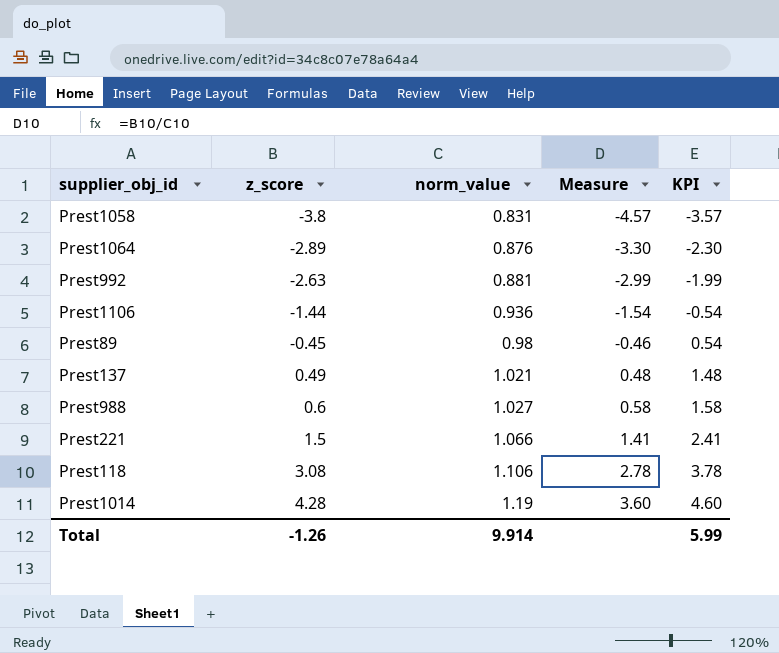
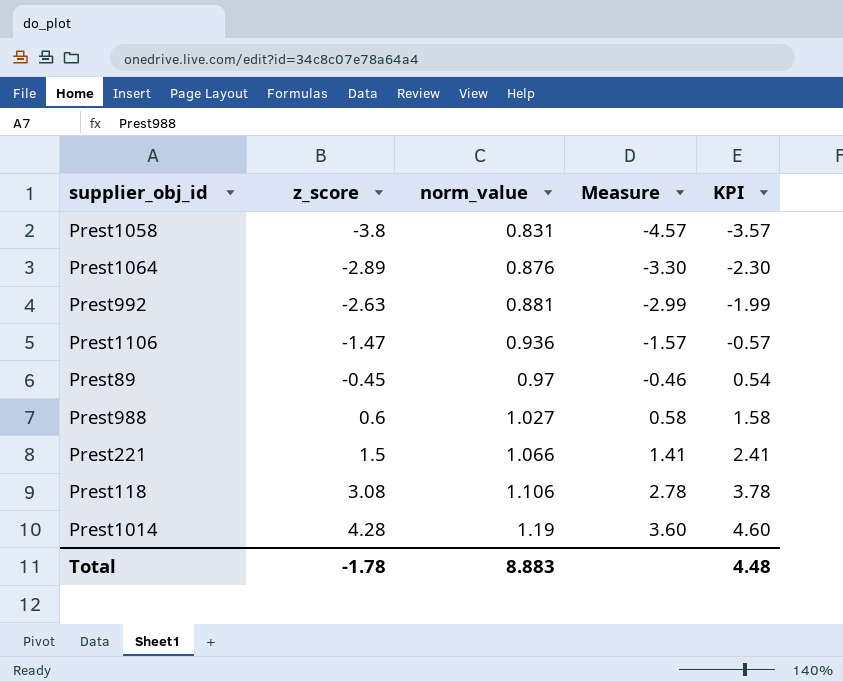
row Prest137: 0.49 | 1.021 | 0.48 | 1.48 -> none
Prest1106 | z_score: -1.44 -> -1.47
Prest1106 | Measure: -1.54 -> -1.57
Prest1106 | KPI: -0.54 -> -0.57
Prest89 | norm_value: 0.98 -> 0.97
Total | z_score: -1.26 -> -1.78
Total | norm_value: 9.914 -> 8.883
Total | KPI: 5.99 -> 4.48

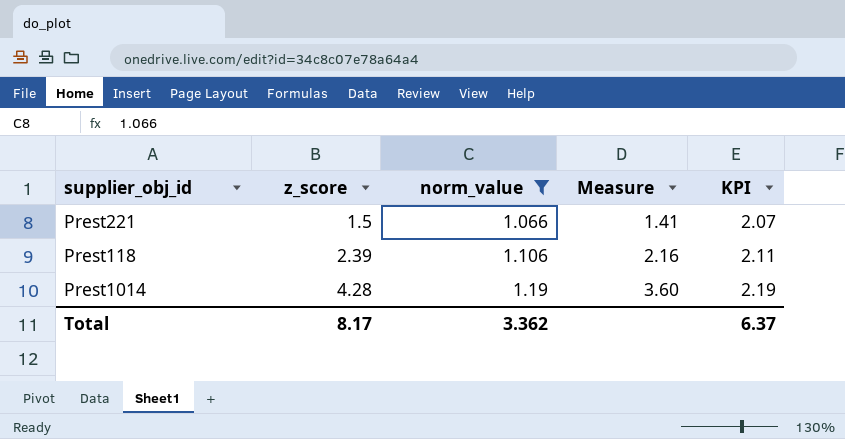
filter: none -> norm_value >= 1.066
column KPI | formula: [Measure] + 1 -> [norm_value] + 1
Prest118 | z_score: 3.08 -> 2.39
Prest118 | Measure: 2.78 -> 2.16
Total | z_score: -1.78 -> 8.17
Total | norm_value: 8.883 -> 3.362
Total | KPI: 4.48 -> 6.37

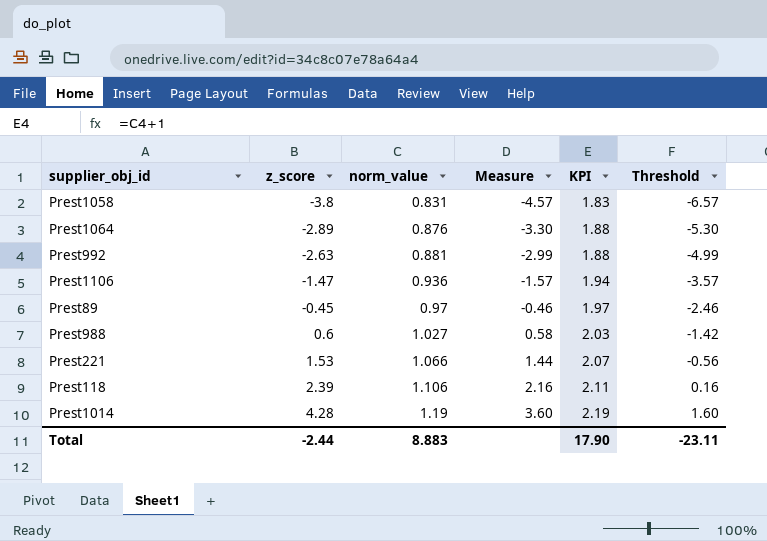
filter: norm_value >= 1.066 -> none
column Threshold | formula: none -> [Measure] - 2
Prest221 | z_score: 1.5 -> 1.53
Prest221 | Measure: 1.41 -> 1.44
Total | z_score: 8.17 -> -2.44
Total | norm_value: 3.362 -> 8.883
Total | KPI: 6.37 -> 17.90

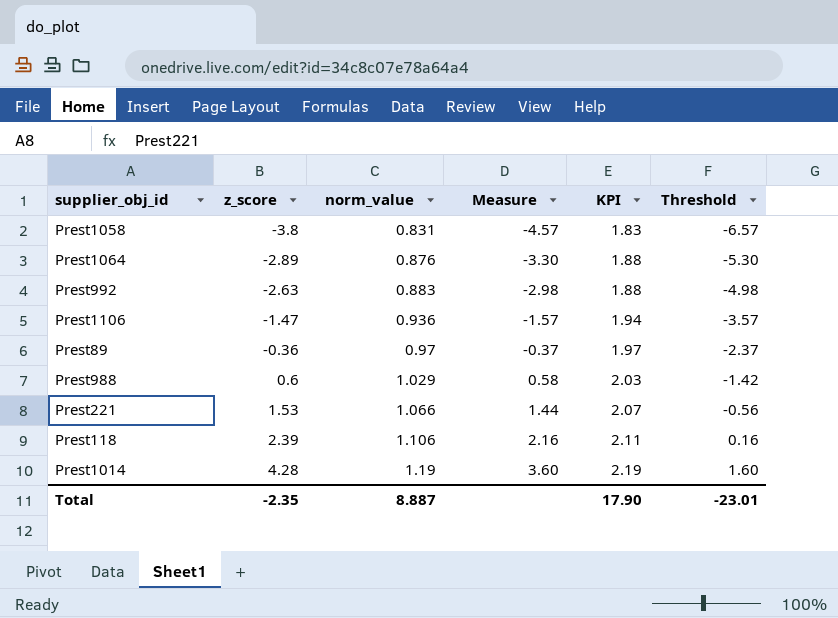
Prest992 | norm_value: 0.881 -> 0.883
Prest992 | Measure: -2.99 -> -2.98
Prest992 | Threshold: -4.99 -> -4.98
Prest89 | z_score: -0.45 -> -0.36
Prest89 | Measure: -0.46 -> -0.37
Prest89 | Threshold: -2.46 -> -2.37
Prest988 | norm_value: 1.027 -> 1.029
Total | z_score: -2.44 -> -2.35
Total | norm_value: 8.883 -> 8.887
Total | Threshold: -23.11 -> -23.01

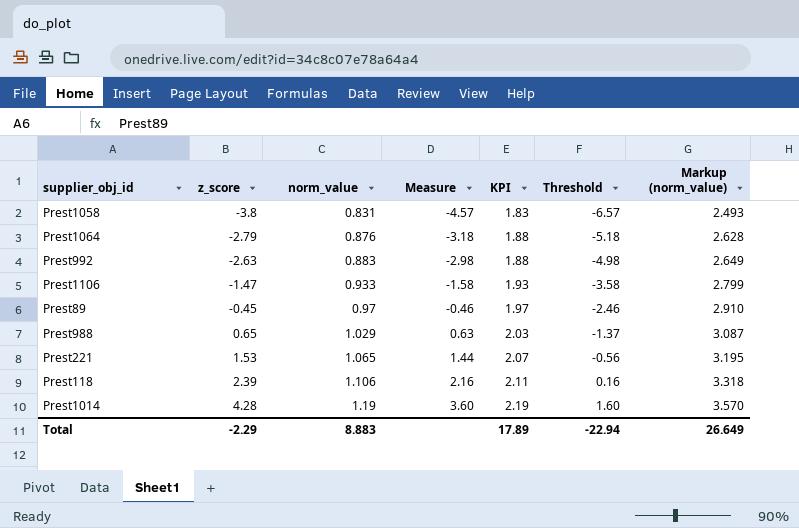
column Markup (norm_value) | formula: none -> [norm_value] * 3
Prest1064 | z_score: -2.89 -> -2.79
Prest1064 | Measure: -3.30 -> -3.18
Prest1064 | Threshold: -5.30 -> -5.18
Prest1106 | norm_value: 0.936 -> 0.933
Prest1106 | Measure: -1.57 -> -1.58
Prest1106 | KPI: 1.94 -> 1.93
Prest1106 | Threshold: -3.57 -> -3.58
Prest89 | z_score: -0.36 -> -0.45
Prest89 | Measure: -0.37 -> -0.46
Prest89 | Threshold: -2.37 -> -2.46
Prest988 | z_score: 0.6 -> 0.65
Prest988 | Measure: 0.58 -> 0.63
Prest988 | Threshold: -1.42 -> -1.37
Prest221 | norm_value: 1.066 -> 1.065
Total | z_score: -2.35 -> -2.29
Total | norm_value: 8.887 -> 8.883
Total | KPI: 17.90 -> 17.89
Total | Threshold: -23.01 -> -22.94

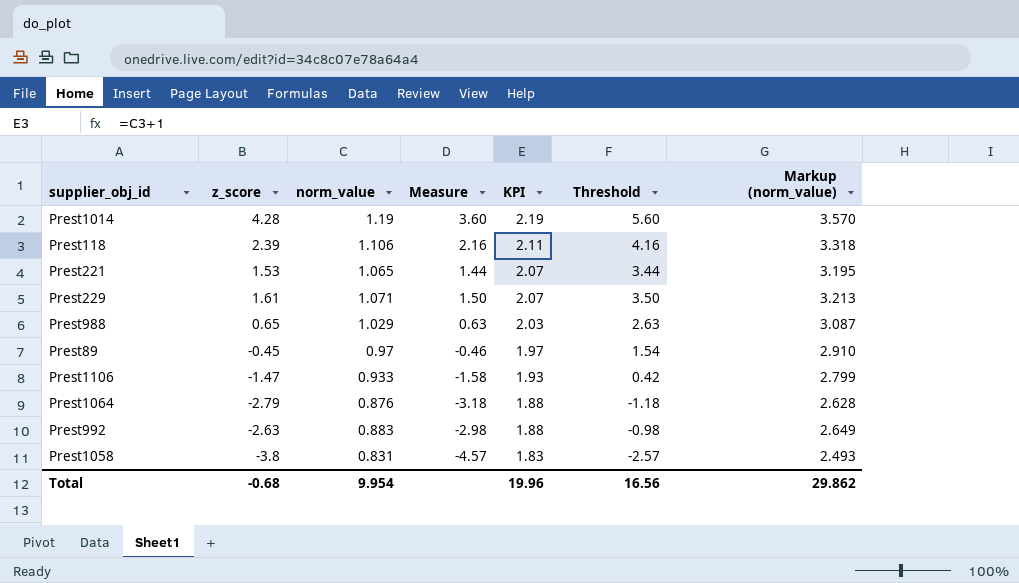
row order: z_score ascending -> KPI descending
column Threshold | formula: [Measure] - 2 -> [Measure] + 2
row Prest229: none -> 1.61 | 1.071 | 1.50 | 2.07 | 3.50 | 3.213
Total | z_score: -2.29 -> -0.68
Total | norm_value: 8.883 -> 9.954
Total | KPI: 17.89 -> 19.96
Total | Threshold: -22.94 -> 16.56
Total | Markup (norm_value): 26.649 -> 29.862

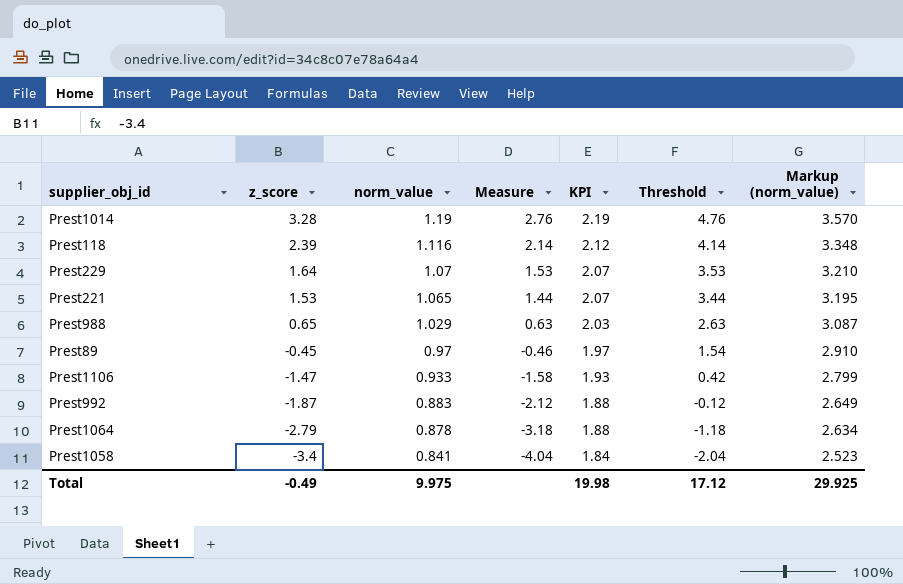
row order: KPI descending -> z_score descending
Prest1014 | z_score: 4.28 -> 3.28
Prest1014 | Measure: 3.60 -> 2.76
Prest1014 | Threshold: 5.60 -> 4.76
Prest118 | norm_value: 1.106 -> 1.116
Prest118 | Measure: 2.16 -> 2.14
Prest118 | KPI: 2.11 -> 2.12
Prest118 | Threshold: 4.16 -> 4.14
Prest118 | Markup (norm_value): 3.318 -> 3.348
Prest229 | z_score: 1.61 -> 1.64
Prest229 | norm_value: 1.071 -> 1.07
Prest229 | Measure: 1.50 -> 1.53
Prest229 | Threshold: 3.50 -> 3.53
Prest229 | Markup (norm_value): 3.213 -> 3.210
Prest992 | z_score: -2.63 -> -1.87
Prest992 | Measure: -2.98 -> -2.12
Prest992 | Threshold: -0.98 -> -0.12
Prest1064 | norm_value: 0.876 -> 0.878
Prest1064 | Markup (norm_value): 2.628 -> 2.634
Prest1058 | z_score: -3.8 -> -3.4
Prest1058 | norm_value: 0.831 -> 0.841
Prest1058 | Measure: -4.57 -> -4.04
Prest1058 | KPI: 1.83 -> 1.84
Prest1058 | Threshold: -2.57 -> -2.04
Prest1058 | Markup (norm_value): 2.493 -> 2.523
Total | z_score: -0.68 -> -0.49
Total | norm_value: 9.954 -> 9.975
Total | KPI: 19.96 -> 19.98
Total | Threshold: 16.56 -> 17.12
Total | Markup (norm_value): 29.862 -> 29.925

